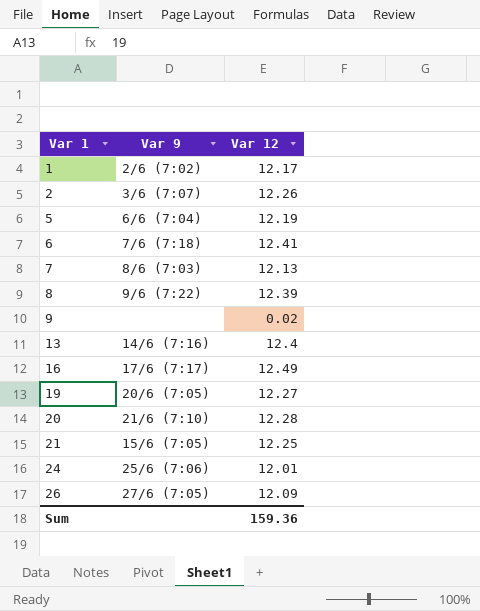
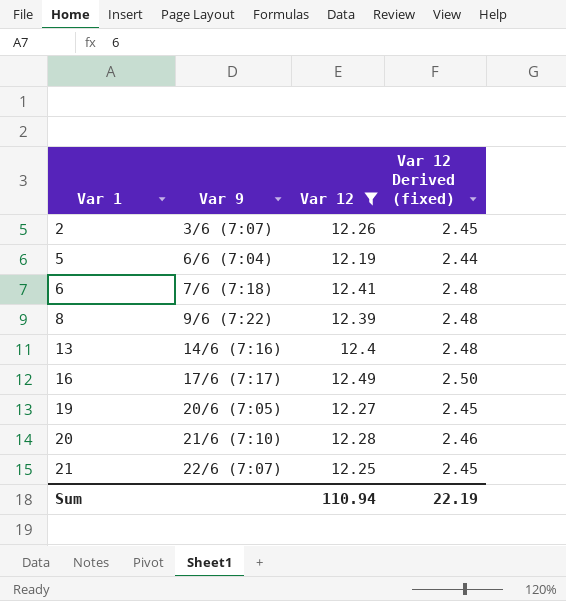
filter: none -> Var 12 >= 12.19
column Var 12 Derived (fixed) | formula: none -> [Var 12] * 0.2
21 | Var 9: 15/6 (7:05) -> 22/6 (7:07)
Sum | Var 12: 159.36 -> 110.94

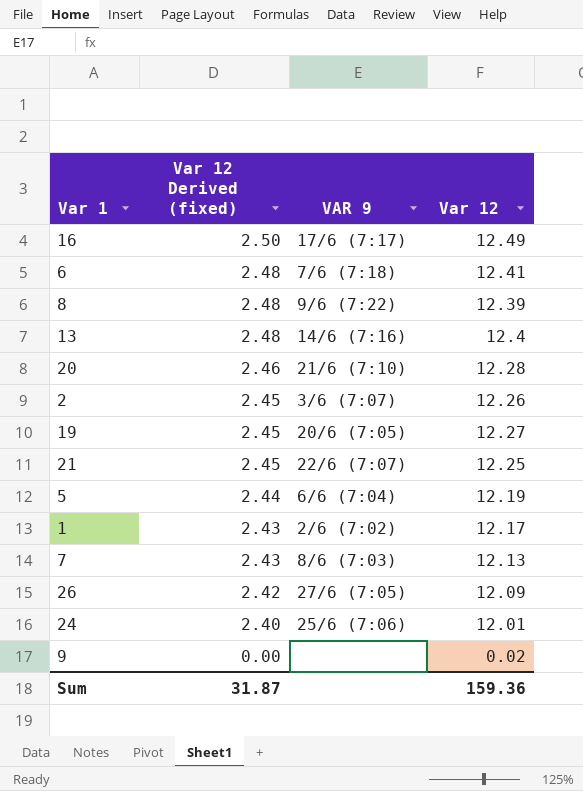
filter: Var 12 >= 12.19 -> none
row order: Var 1 ascending -> Var 12 Derived (fixed) descending
column Var 12 Derived (fixed) | position: 4 -> 2
column name: Var 9 -> VAR 9
Sum | Var 12 Derived (fixed): 22.19 -> 31.87
Sum | Var 12: 110.94 -> 159.36

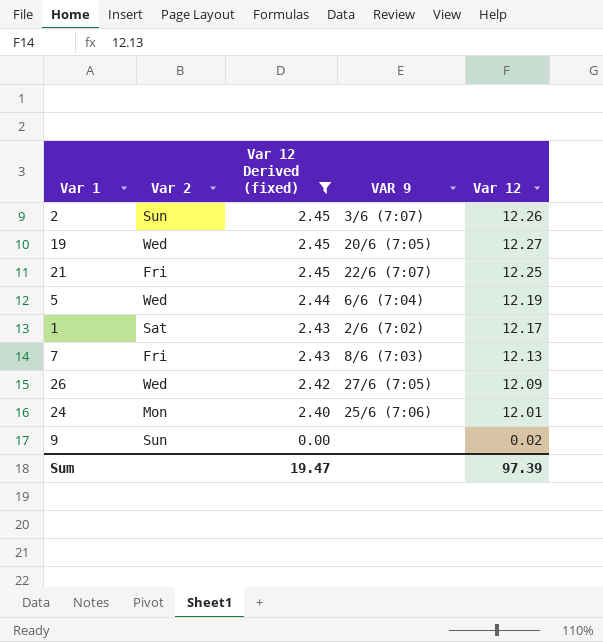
filter: none -> Var 12 Derived (fixed) <= 2.45
column Var 2 | position: none -> 2
Sum | Var 12 Derived (fixed): 31.87 -> 19.47
Sum | Var 12: 159.36 -> 97.39

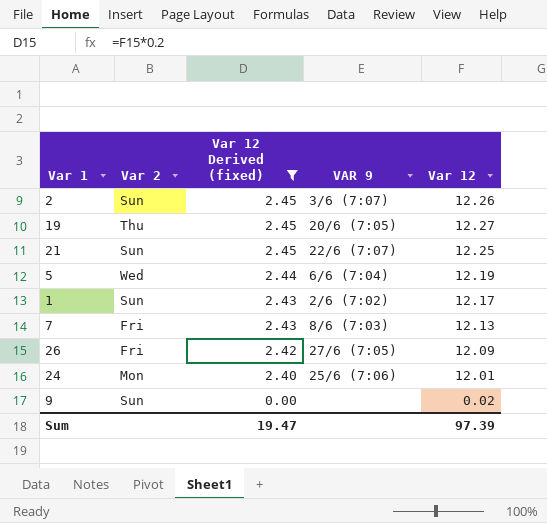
19 | Var 2: Wed -> Thu
21 | Var 2: Fri -> Sun
1 | Var 2: Sat -> Sun
26 | Var 2: Wed -> Fri

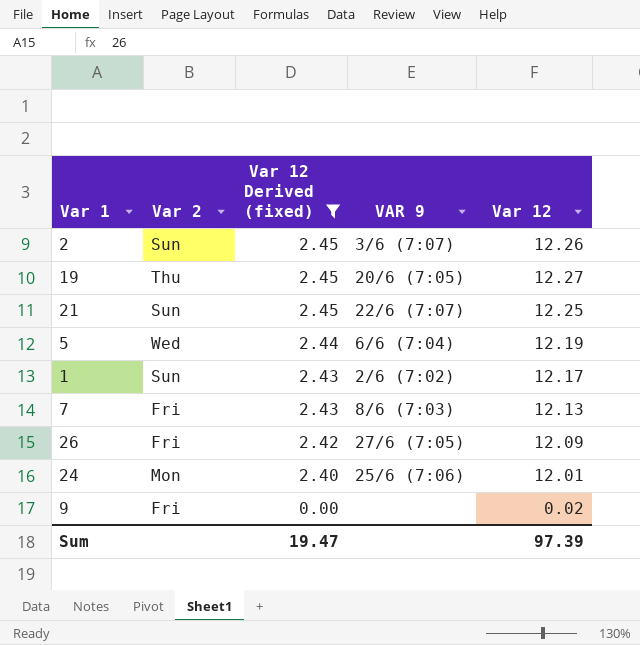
9 | Var 2: Sun -> Fri

